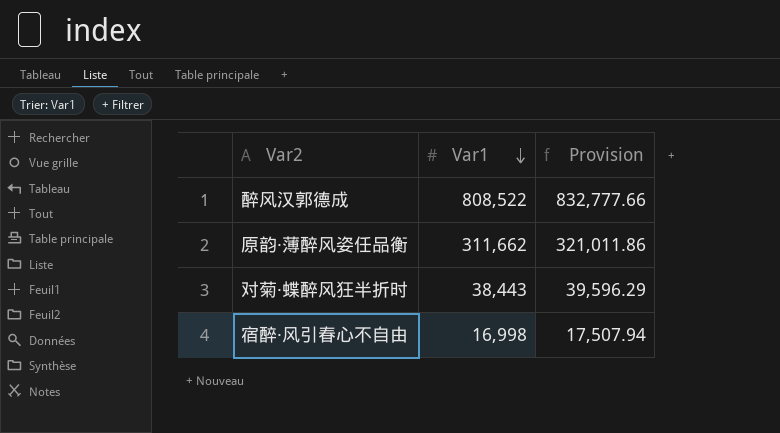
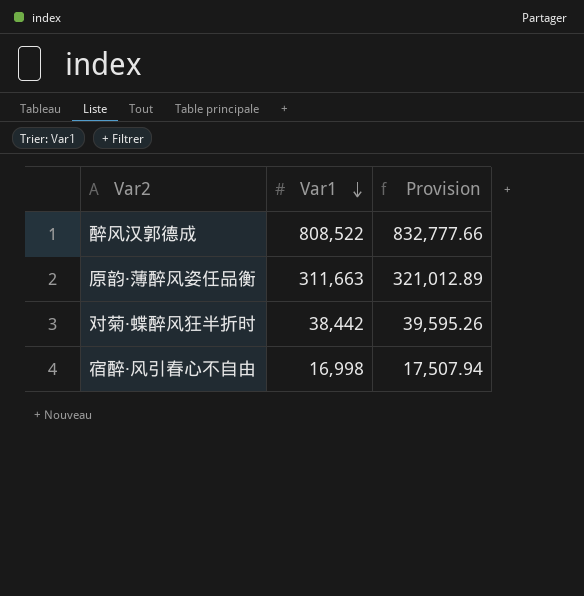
原韵·薄醉风姿任品衡 | Var1: 311,662 -> 311,663
原韵·薄醉风姿任品衡 | Provision: 321,011.86 -> 321,012.89
对菊·蝶醉风狂半折时 | Var1: 38,443 -> 38,442
对菊·蝶醉风狂半折时 | Provision: 39,596.29 -> 39,595.26

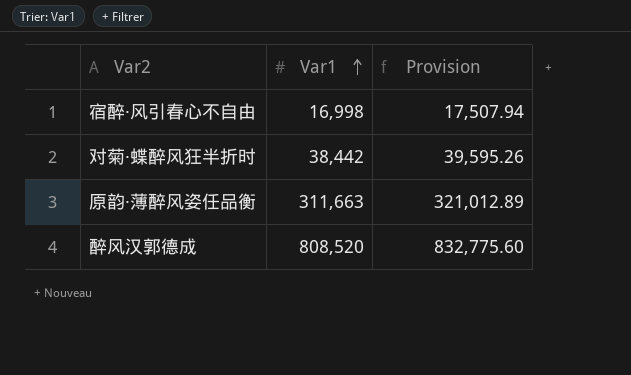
row order: Var1 descending -> Var1 ascending
醉风汉郭德成 | Var1: 808,522 -> 808,520
醉风汉郭德成 | Provision: 832,777.66 -> 832,775.60

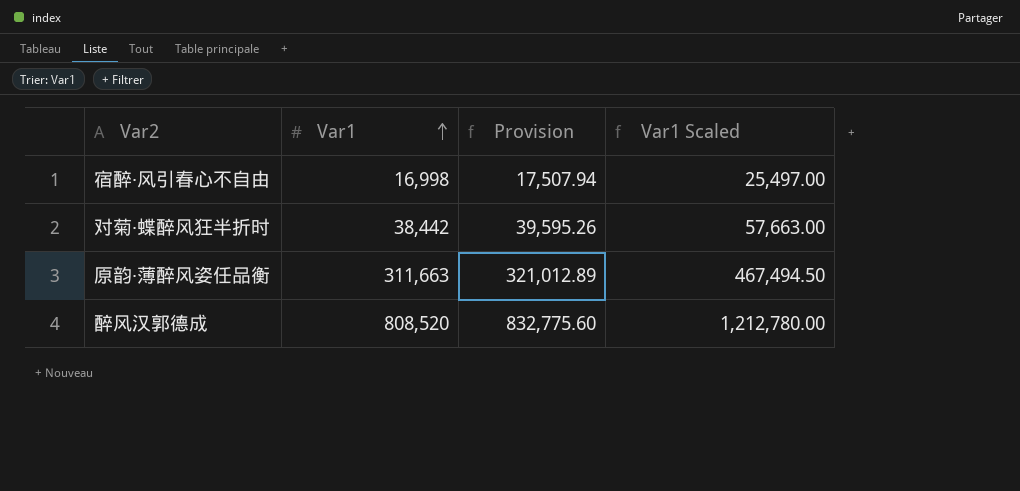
column Var1 Scaled | formula: none -> [Var1] * 1.5

